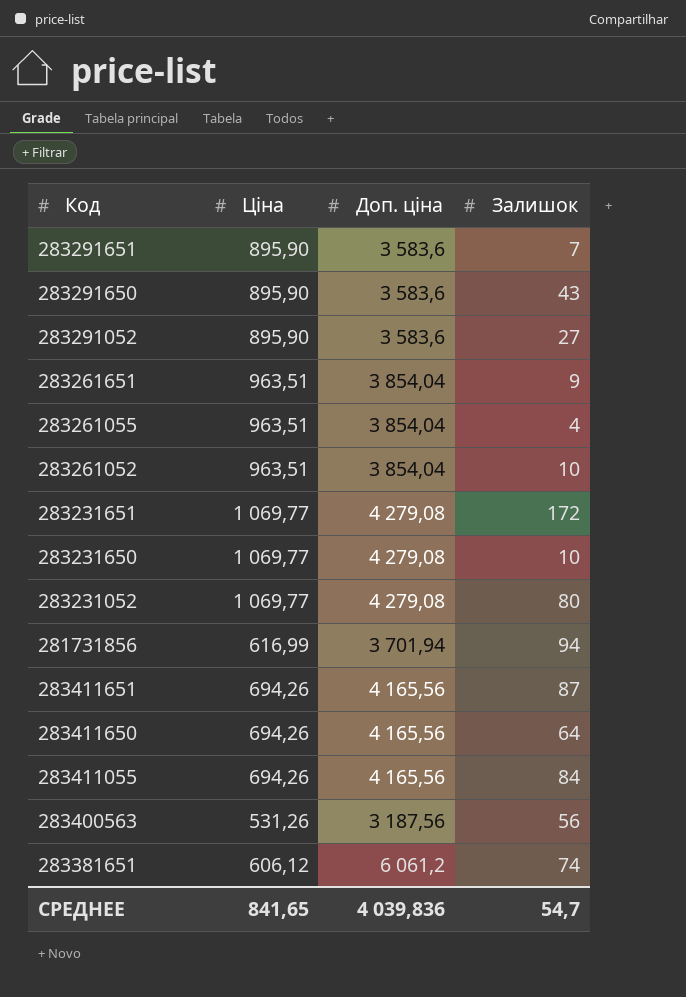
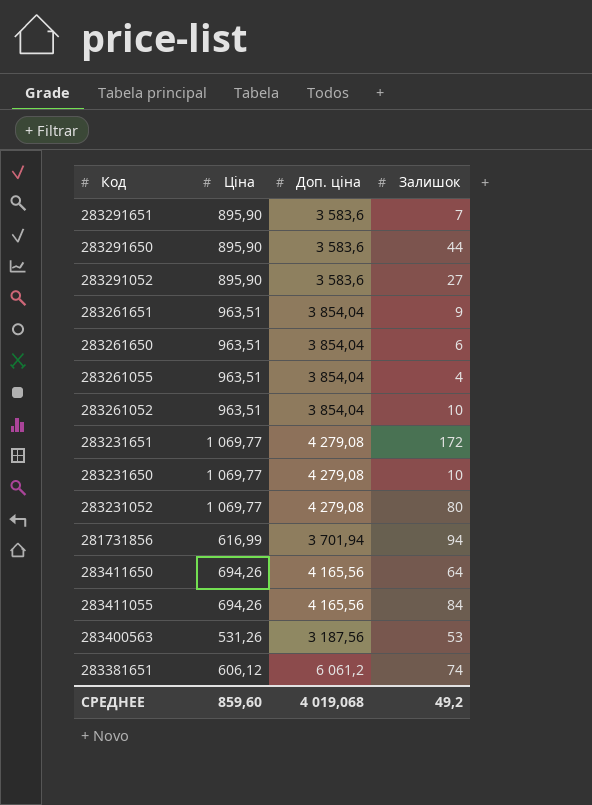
row 283411651: 694,26 | 4 165,56 | 87 -> none
283291650 | Залишок: 43 -> 44
row 283261650: none -> 963,51 | 3 854,04 | 6
283400563 | Залишок: 56 -> 53
СРЕДНЕЕ | Ціна: 841,65 -> 859,60
СРЕДНЕЕ | Доп. ціна: 4 039,836 -> 4 019,068
СРЕДНЕЕ | Залишок: 54,7 -> 49,2

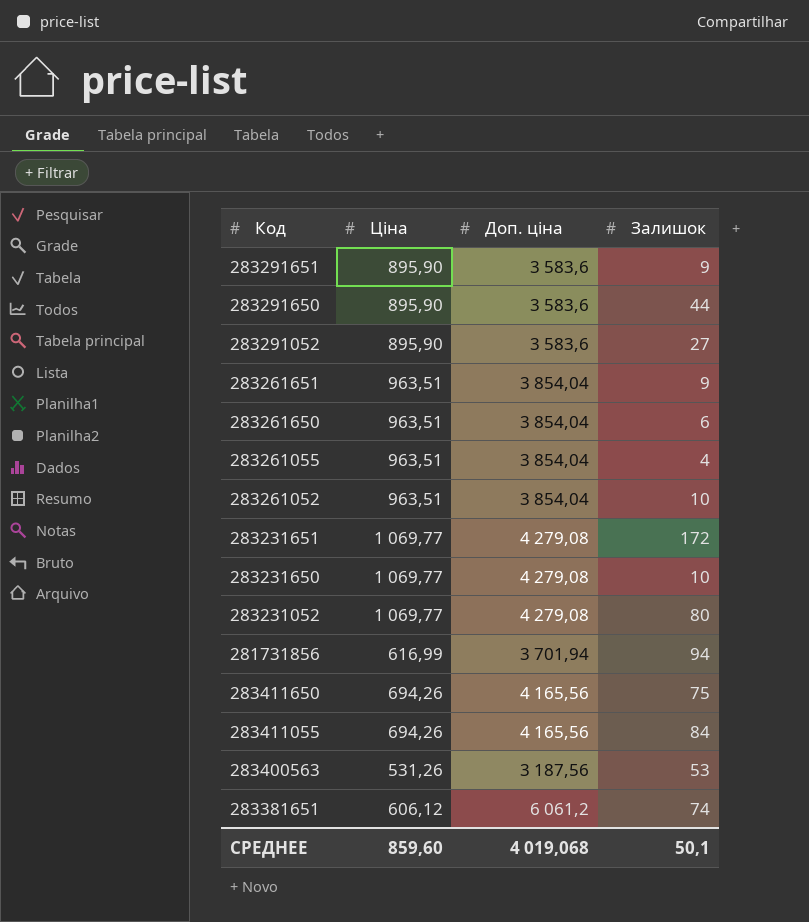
283291651 | Залишок: 7 -> 9
283411650 | Залишок: 64 -> 75
СРЕДНЕЕ | Залишок: 49,2 -> 50,1

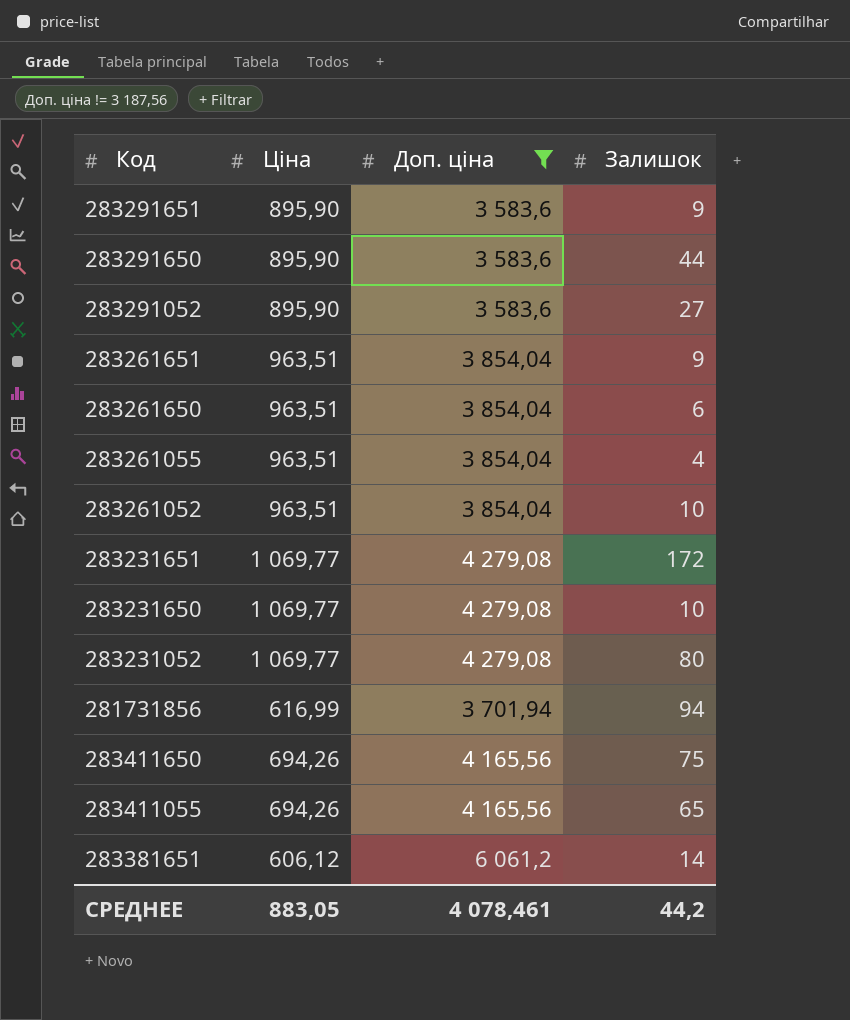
filter: none -> Доп. ціна != 3 187,56
283411055 | Залишок: 84 -> 65
283381651 | Залишок: 74 -> 14
СРЕДНЕЕ | Ціна: 859,60 -> 883,05
СРЕДНЕЕ | Доп. ціна: 4 019,068 -> 4 078,461
СРЕДНЕЕ | Залишок: 50,1 -> 44,2

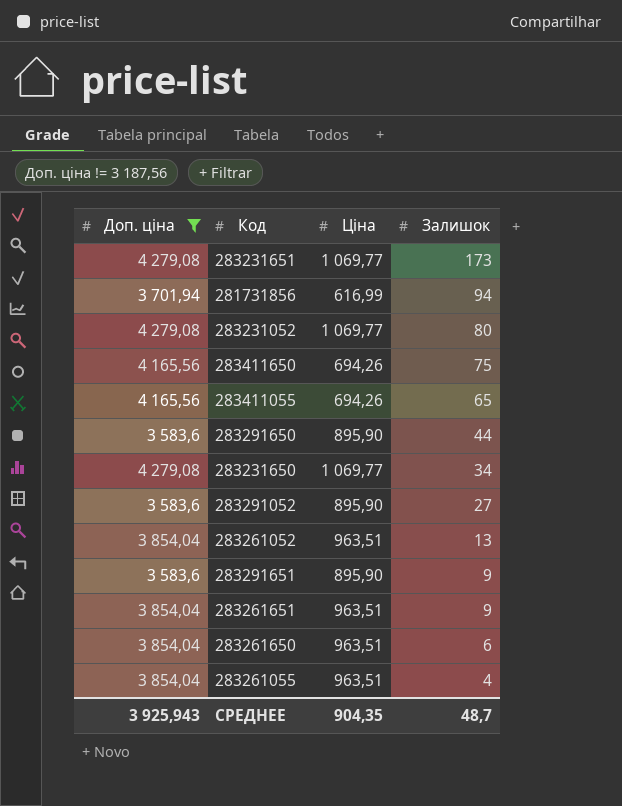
row order: none -> Залишок descending
column Доп. ціна | position: 3 -> 1
row 283381651: 606,12 | 6 061,2 | 14 -> none
283231651 | Залишок: 172 -> 173
283231650 | Залишок: 10 -> 34
283261052 | Залишок: 10 -> 13
СРЕДНЕЕ | Доп. ціна: 4 078,461 -> 3 925,943
СРЕДНЕЕ | Ціна: 883,05 -> 904,35
СРЕДНЕЕ | Залишок: 44,2 -> 48,7

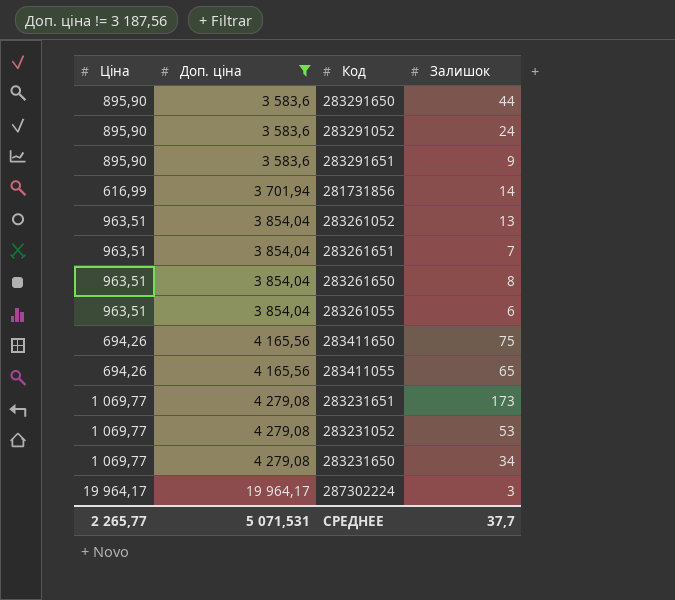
row order: Залишок descending -> Доп. ціна ascending
column Ціна | position: 3 -> 1
283291052 | Залишок: 27 -> 24
281731856 | Залишок: 94 -> 14
283261651 | Залишок: 9 -> 7
283261650 | Залишок: 6 -> 8
283261055 | Залишок: 4 -> 6
283231052 | Залишок: 80 -> 53
row 287302224: none -> 19 964,17 | 19 964,17 | 3
СРЕДНЕЕ | Ціна: 904,35 -> 2 265,77
СРЕДНЕЕ | Доп. ціна: 3 925,943 -> 5 071,531
СРЕДНЕЕ | Залишок: 48,7 -> 37,7

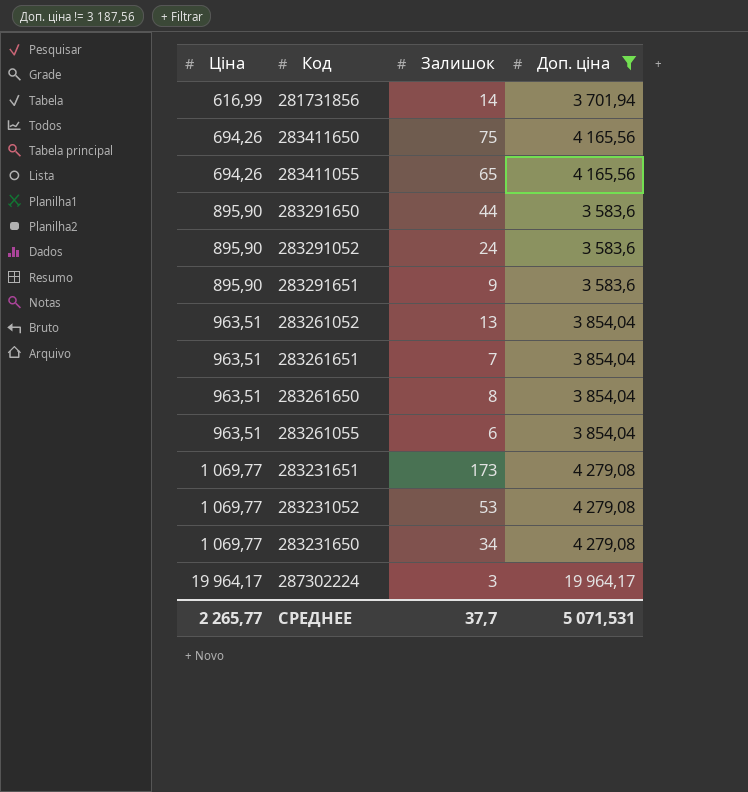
row order: Доп. ціна ascending -> Ціна ascending
column Доп. ціна | position: 2 -> 4

